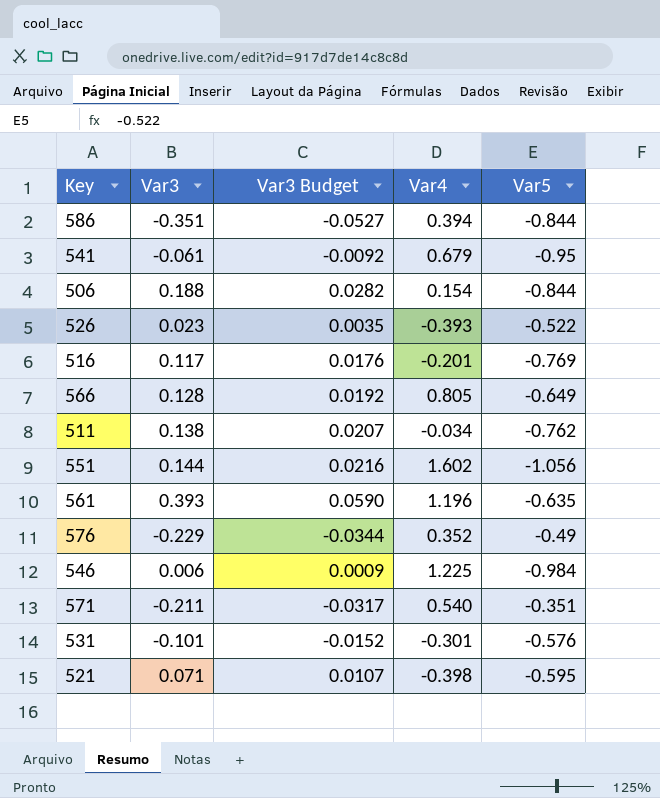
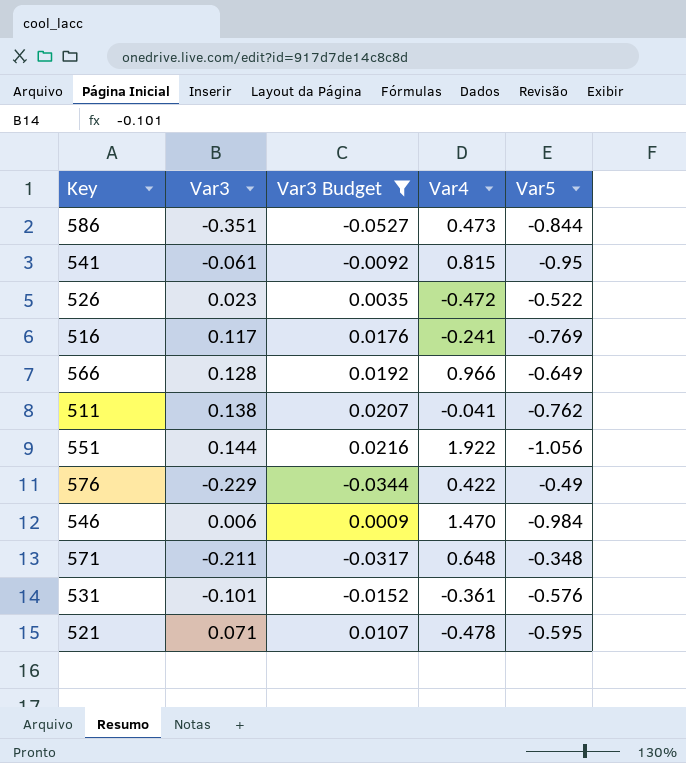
filter: none -> Var3 Budget <= 0.0216
586 | Var4: 0.394 -> 0.473
541 | Var4: 0.679 -> 0.815
526 | Var4: -0.393 -> -0.472
516 | Var4: -0.201 -> -0.241
566 | Var4: 0.805 -> 0.966
511 | Var4: -0.034 -> -0.041
551 | Var4: 1.602 -> 1.922
576 | Var4: 0.352 -> 0.422
546 | Var4: 1.225 -> 1.470
571 | Var4: 0.540 -> 0.648
571 | Var5: -0.351 -> -0.348
531 | Var4: -0.301 -> -0.361
521 | Var4: -0.398 -> -0.478

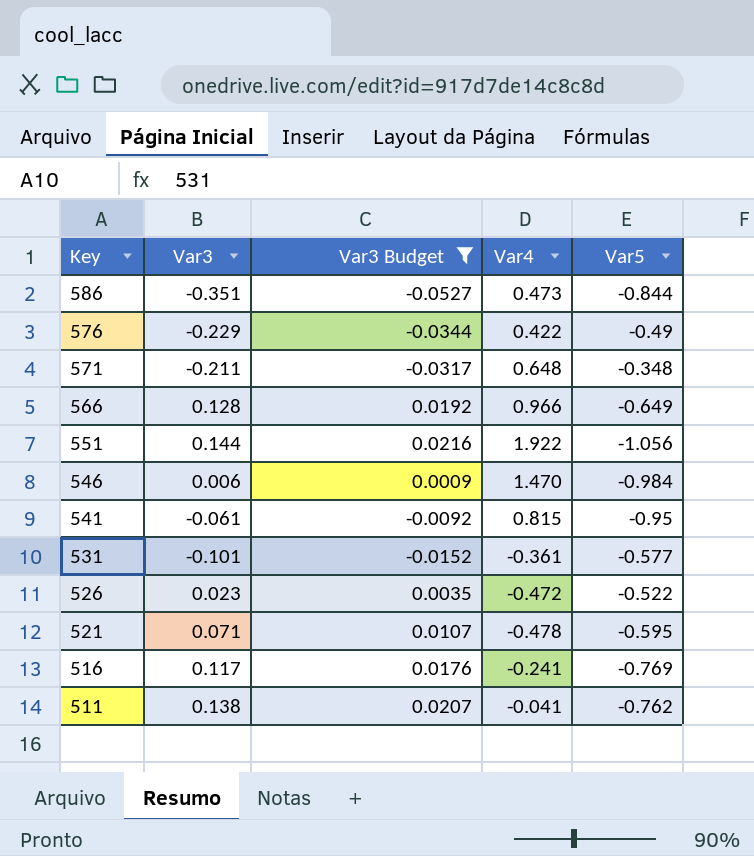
row order: none -> Key descending
531 | Var5: -0.576 -> -0.577

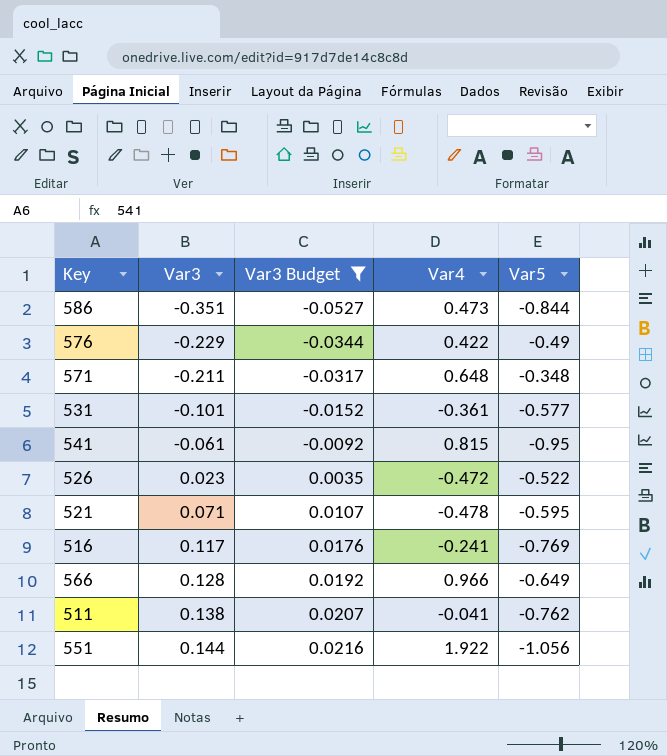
row order: Key descending -> Var3 ascending
row 546: 0.006 | 0.0009 | 1.470 | -0.984 -> none

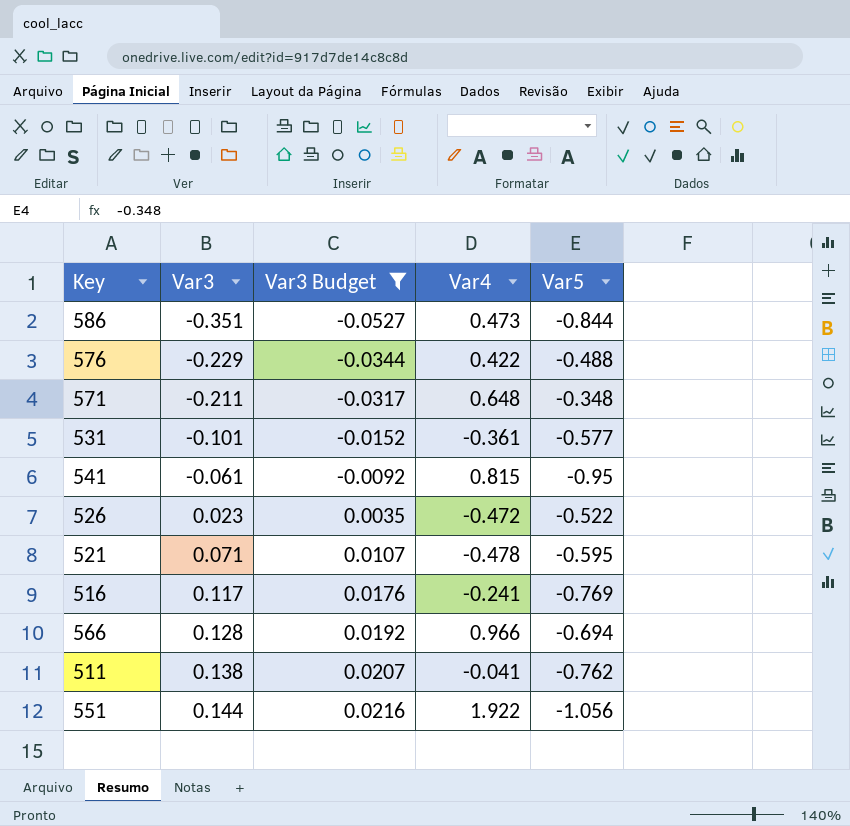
576 | Var5: -0.49 -> -0.488
566 | Var5: -0.649 -> -0.694

